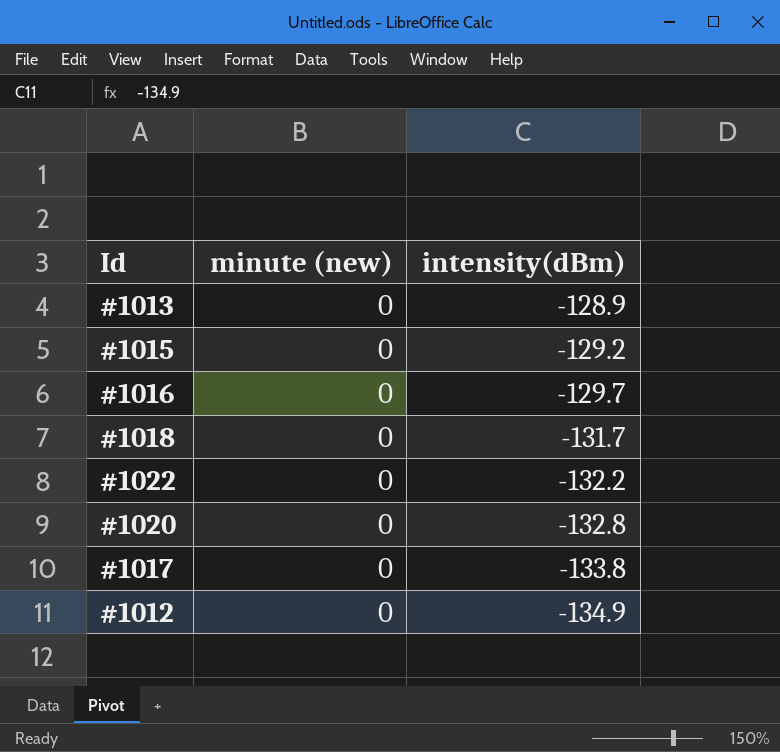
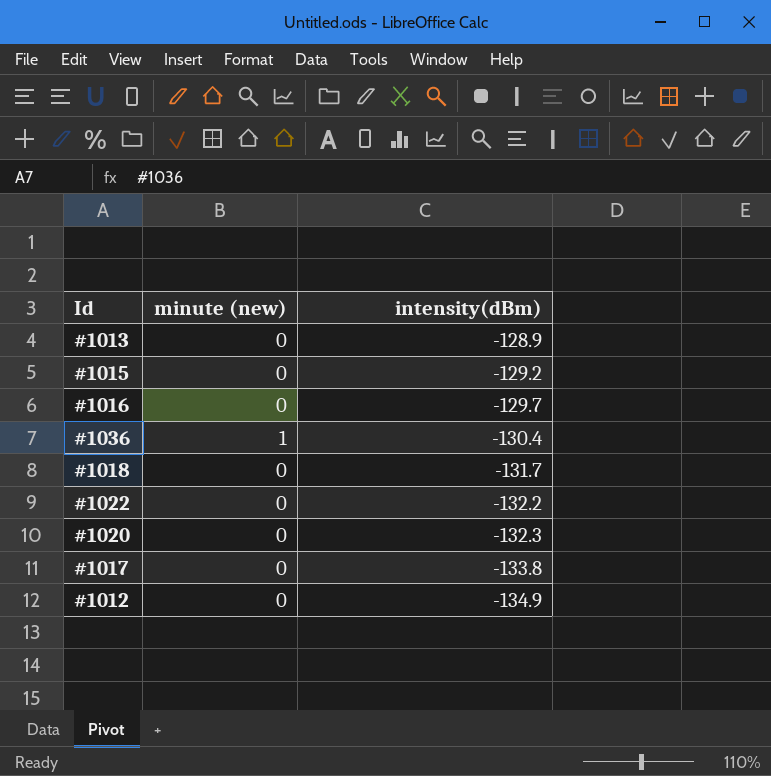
row #1036: none -> 1 | -130.4
#1020 | intensity(dBm): -132.8 -> -132.3

